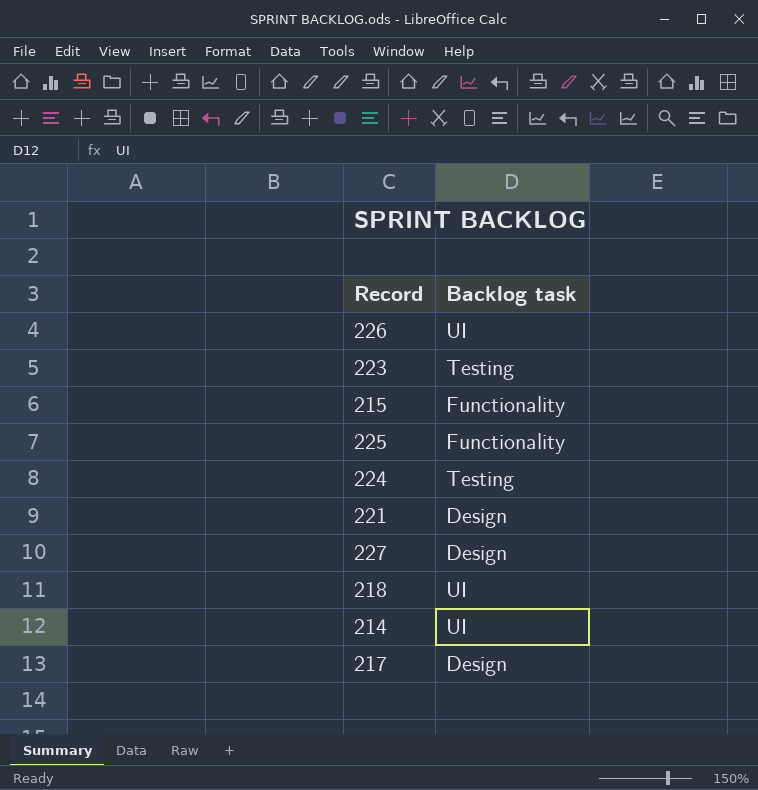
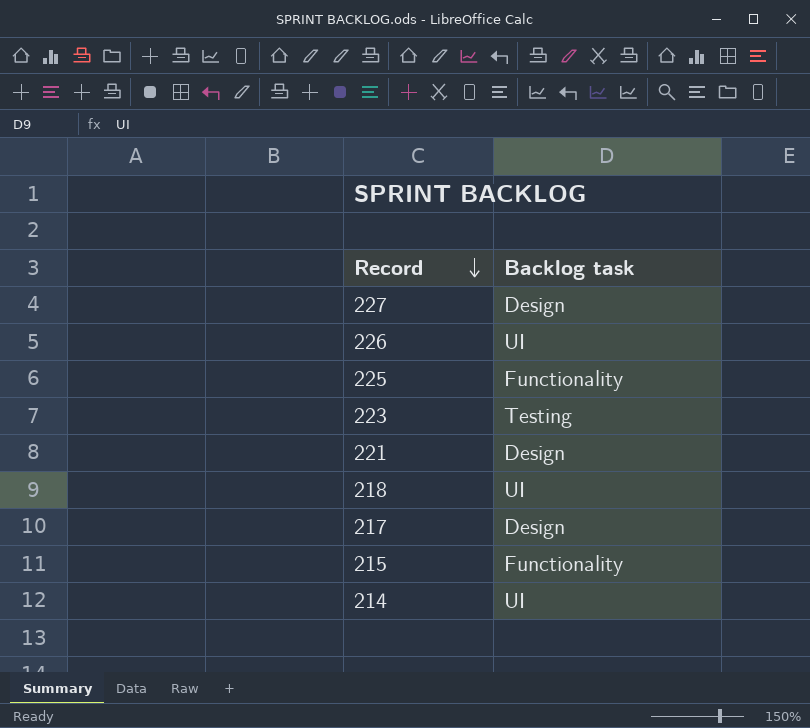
row order: none -> Record descending
row 224: Testing -> none

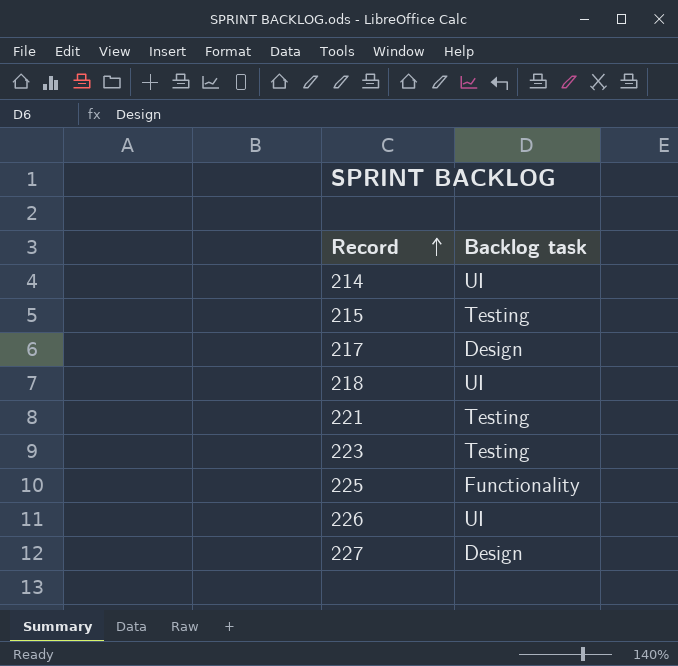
row order: Record descending -> Record ascending
215 | Backlog task: Functionality -> Testing
221 | Backlog task: Design -> Testing

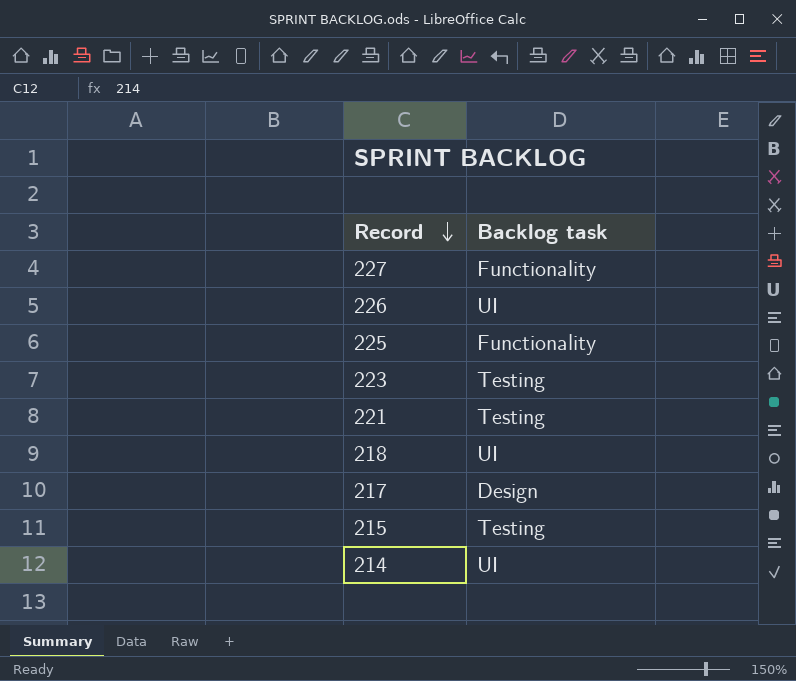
row order: Record ascending -> Record descending
227 | Backlog task: Design -> Functionality

